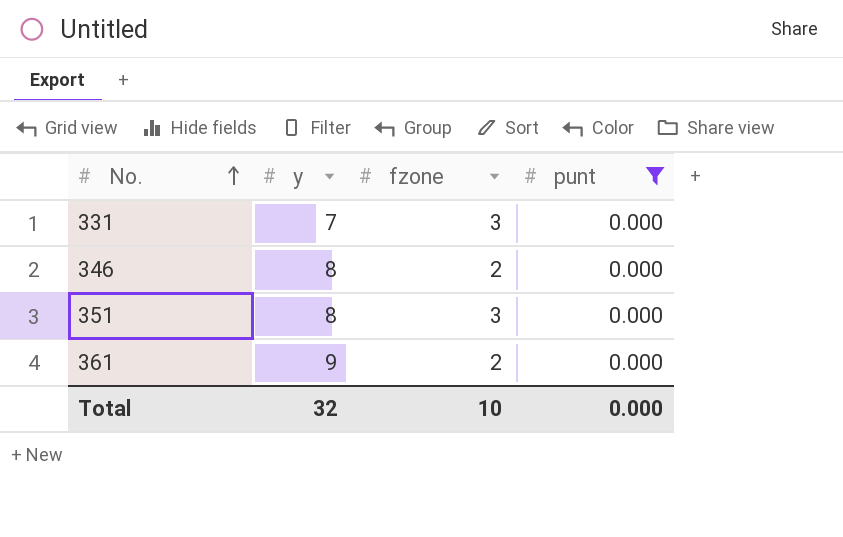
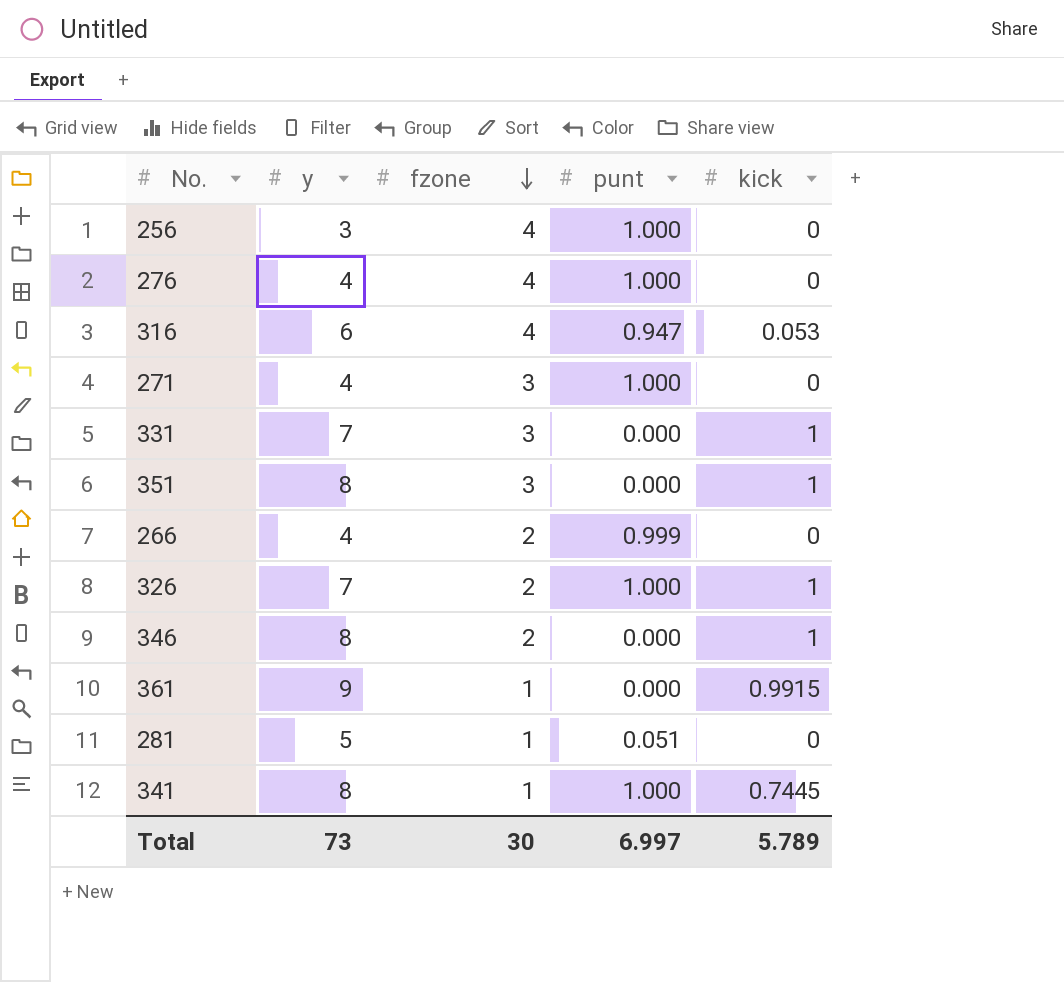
filter: punt = 0.000 -> none
row order: No. ascending -> fzone descending
column kick | position: none -> 5
361 | fzone: 2 -> 1
Total | y: 32 -> 73
Total | fzone: 10 -> 30
Total | punt: 0.000 -> 6.997

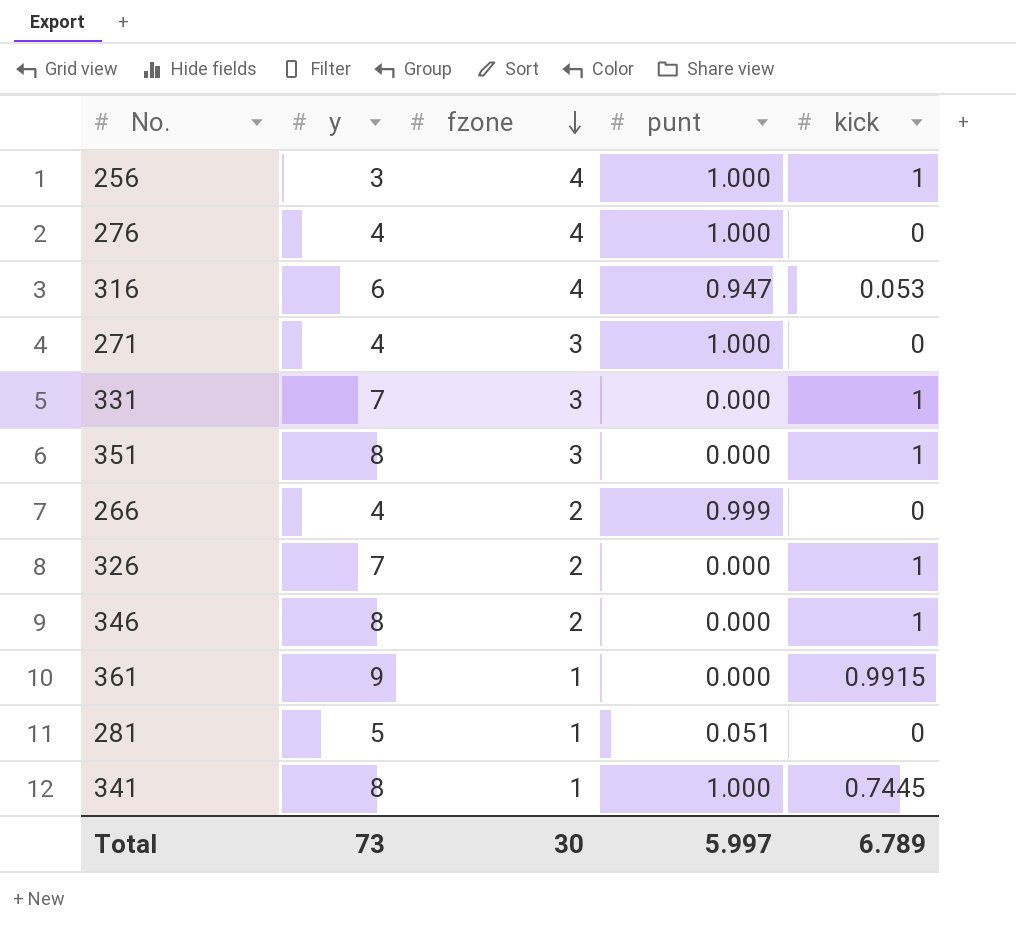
256 | kick: 0 -> 1
326 | punt: 1.000 -> 0.000
Total | punt: 6.997 -> 5.997
Total | kick: 5.789 -> 6.789

